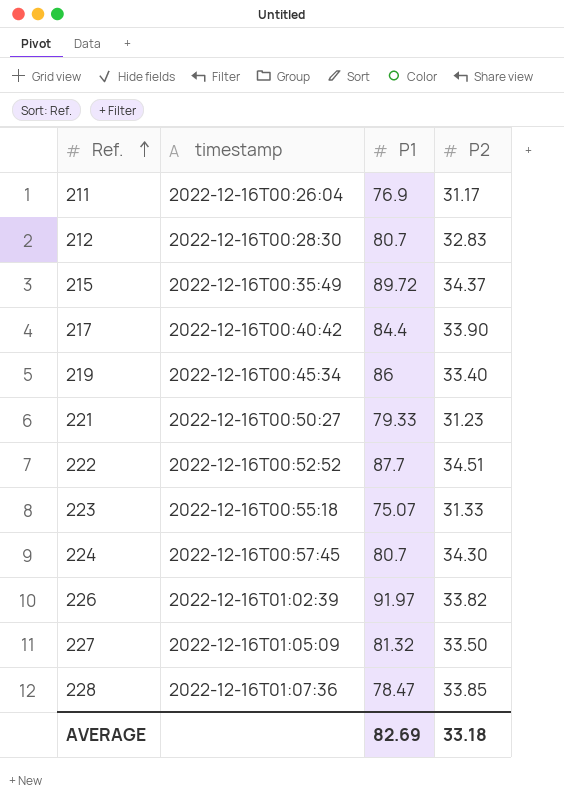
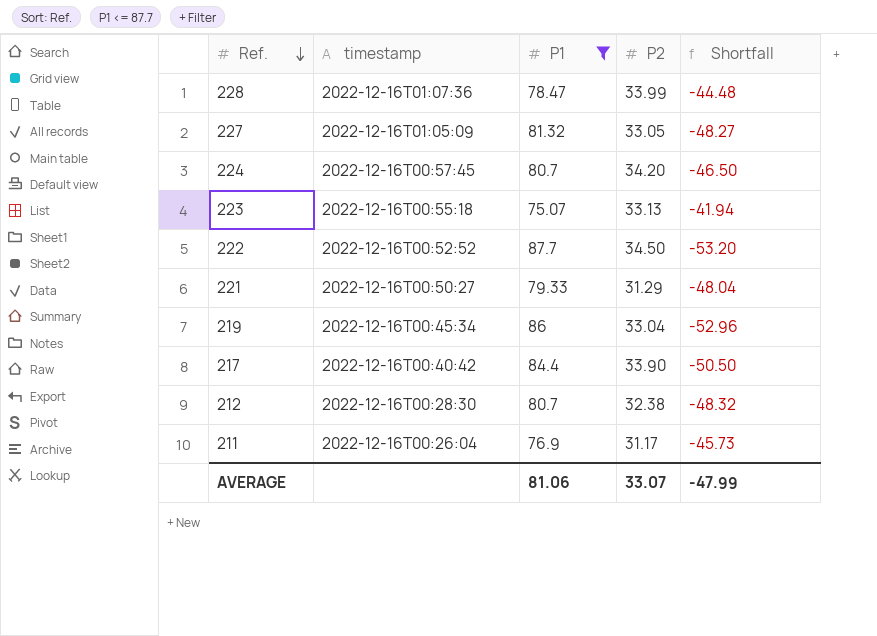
filter: none -> P1 <= 87.7
row order: Ref. ascending -> Ref. descending
column Shortfall | formula: none -> [P2] - [P1]
228 | P2: 33.85 -> 33.99
227 | P2: 33.50 -> 33.05
224 | P2: 34.30 -> 34.20
223 | P2: 31.33 -> 33.13
222 | P2: 34.51 -> 34.50
221 | P2: 31.23 -> 31.29
219 | P2: 33.40 -> 33.04
212 | P2: 32.83 -> 32.38
AVERAGE | P1: 82.69 -> 81.06
AVERAGE | P2: 33.18 -> 33.07

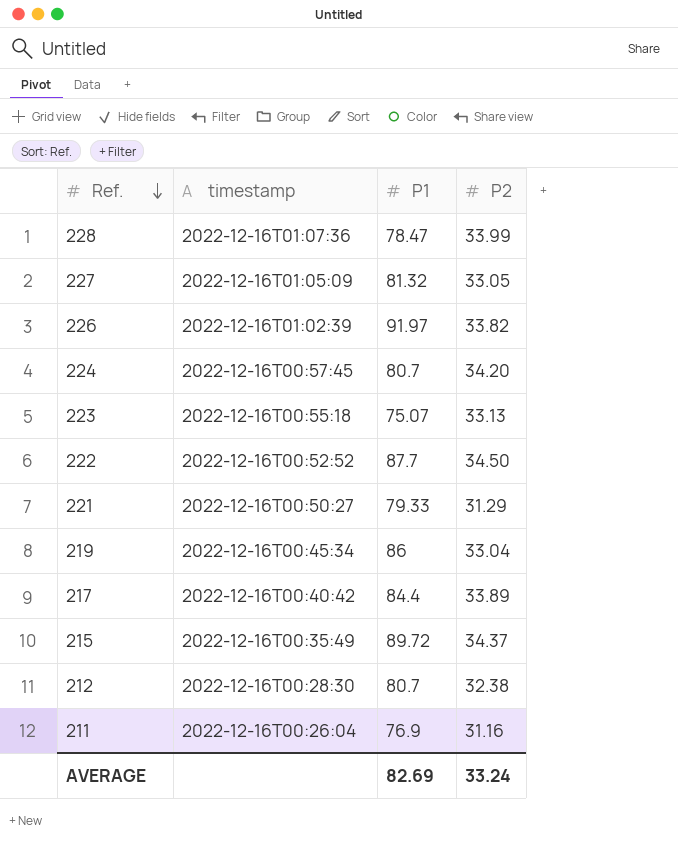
filter: P1 <= 87.7 -> none
column Shortfall | formula: [P2] - [P1] -> none
217 | P2: 33.90 -> 33.89
211 | P2: 31.17 -> 31.16
AVERAGE | P1: 81.06 -> 82.69
AVERAGE | P2: 33.07 -> 33.24

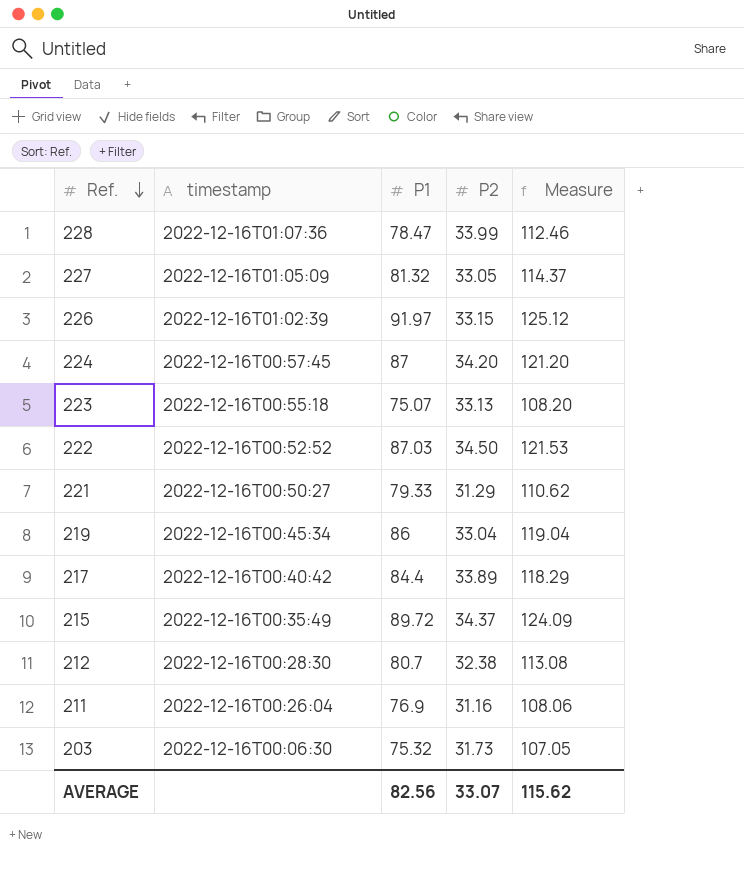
column Measure | formula: none -> [P1] + [P2]
226 | P2: 33.82 -> 33.15
224 | P1: 80.7 -> 87
222 | P1: 87.7 -> 87.03
row 203: none -> 2022-12-16T00:06:30 | 75.32 | 31.73 | 107.05
AVERAGE | P1: 82.69 -> 82.56
AVERAGE | P2: 33.24 -> 33.07

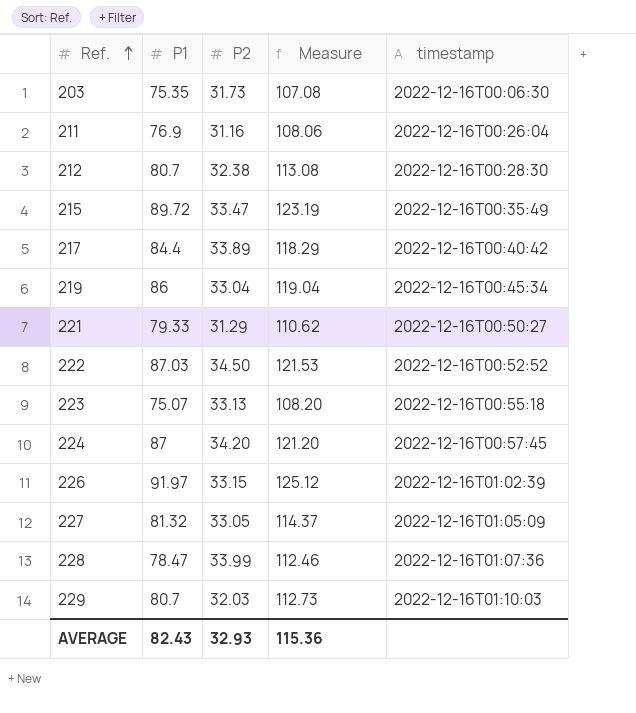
row order: Ref. descending -> Ref. ascending
column timestamp | position: 2 -> 5
203 | P1: 75.32 -> 75.35
203 | Measure: 107.05 -> 107.08
215 | P2: 34.37 -> 33.47
215 | Measure: 124.09 -> 123.19
row 229: none -> 80.7 | 32.03 | 112.73 | 2022-12-16T01:10:03
AVERAGE | P1: 82.56 -> 82.43
AVERAGE | P2: 33.07 -> 32.93
AVERAGE | Measure: 115.62 -> 115.36

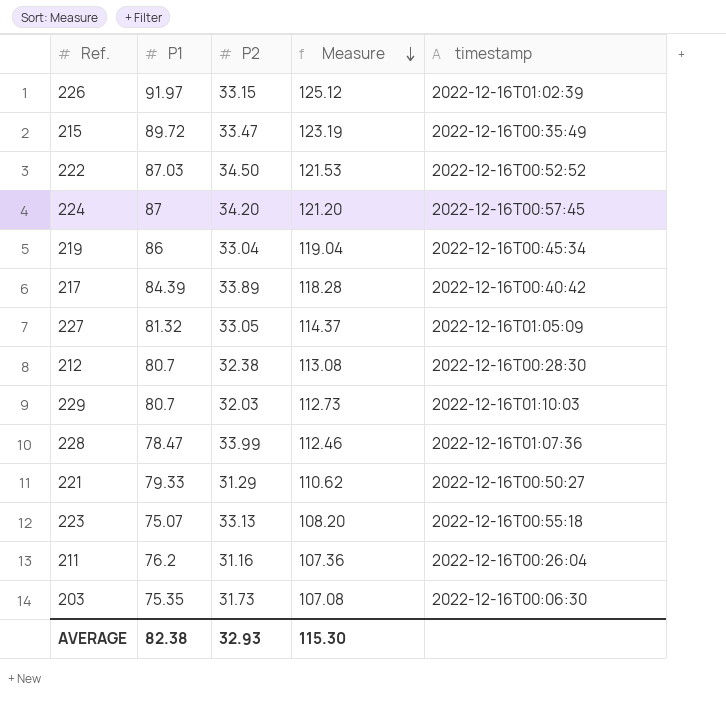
row order: Ref. ascending -> Measure descending
217 | P1: 84.4 -> 84.39
217 | Measure: 118.29 -> 118.28
211 | P1: 76.9 -> 76.2
211 | Measure: 108.06 -> 107.36
AVERAGE | P1: 82.43 -> 82.38
AVERAGE | Measure: 115.36 -> 115.30

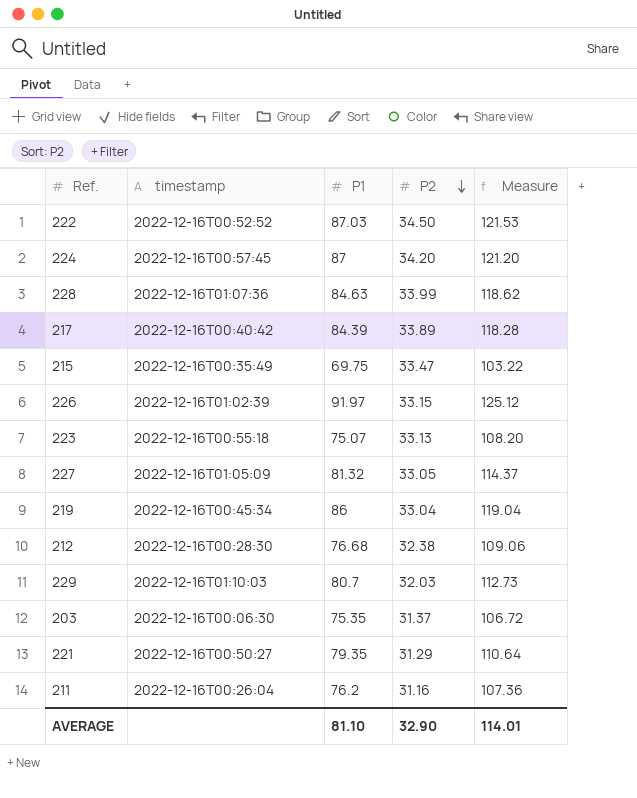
row order: Measure descending -> P2 descending
column timestamp | position: 5 -> 2
228 | P1: 78.47 -> 84.63
228 | Measure: 112.46 -> 118.62
215 | P1: 89.72 -> 69.75
215 | Measure: 123.19 -> 103.22
212 | P1: 80.7 -> 76.68
212 | Measure: 113.08 -> 109.06
203 | P2: 31.73 -> 31.37
203 | Measure: 107.08 -> 106.72
221 | P1: 79.33 -> 79.35
221 | Measure: 110.62 -> 110.64
AVERAGE | P1: 82.38 -> 81.10
AVERAGE | P2: 32.93 -> 32.90
AVERAGE | Measure: 115.30 -> 114.01

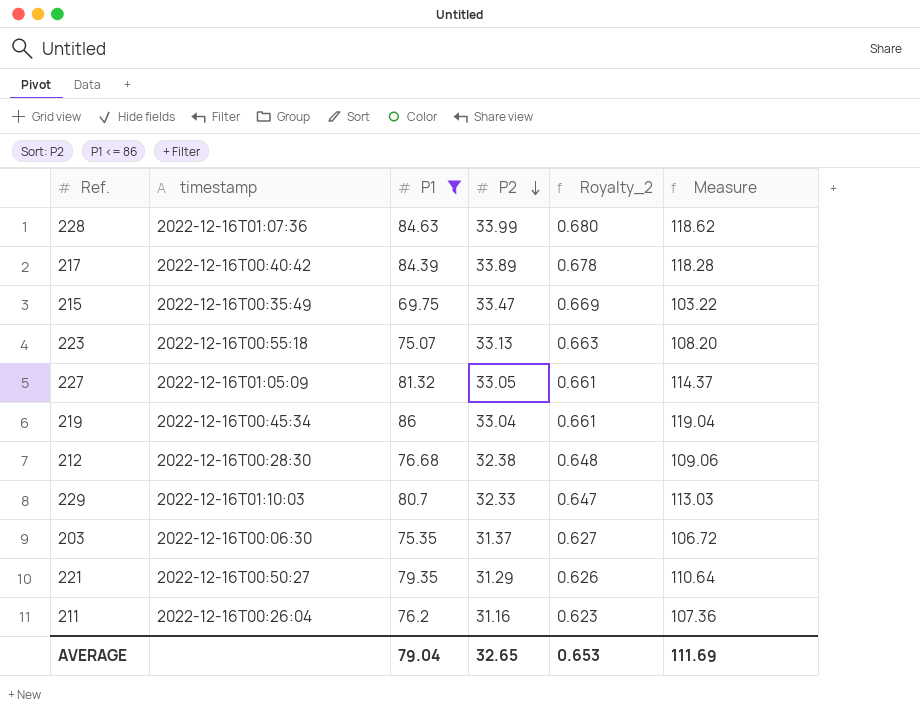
filter: none -> P1 <= 86
column Royalty_2 | formula: none -> [P2] * 0.02
229 | P2: 32.03 -> 32.33
229 | Measure: 112.73 -> 113.03
AVERAGE | P1: 81.10 -> 79.04
AVERAGE | P2: 32.90 -> 32.65
AVERAGE | Measure: 114.01 -> 111.69

